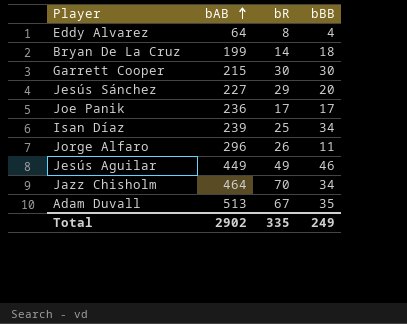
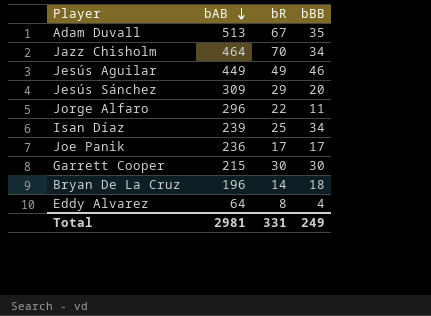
row order: bAB ascending -> bAB descending
Jesús Sánchez | bAB: 227 -> 309
Jorge Alfaro | bR: 26 -> 22
Bryan De La Cruz | bAB: 199 -> 196
Total | bAB: 2902 -> 2981
Total | bR: 335 -> 331

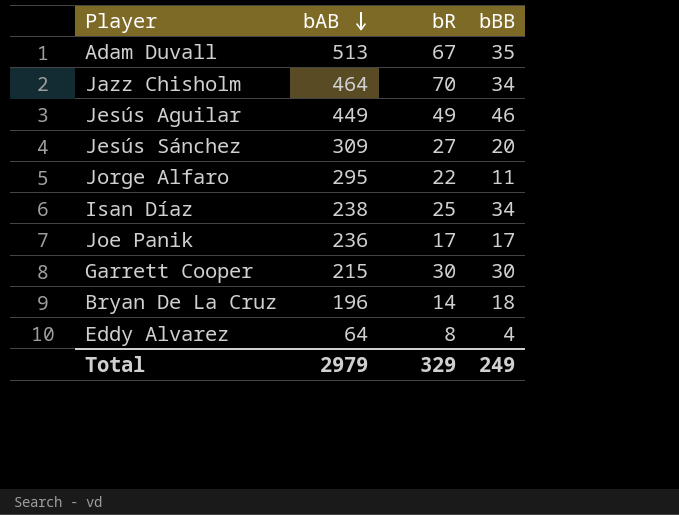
Jesús Sánchez | bR: 29 -> 27
Jorge Alfaro | bAB: 296 -> 295
Isan Díaz | bAB: 239 -> 238
Total | bAB: 2981 -> 2979
Total | bR: 331 -> 329

